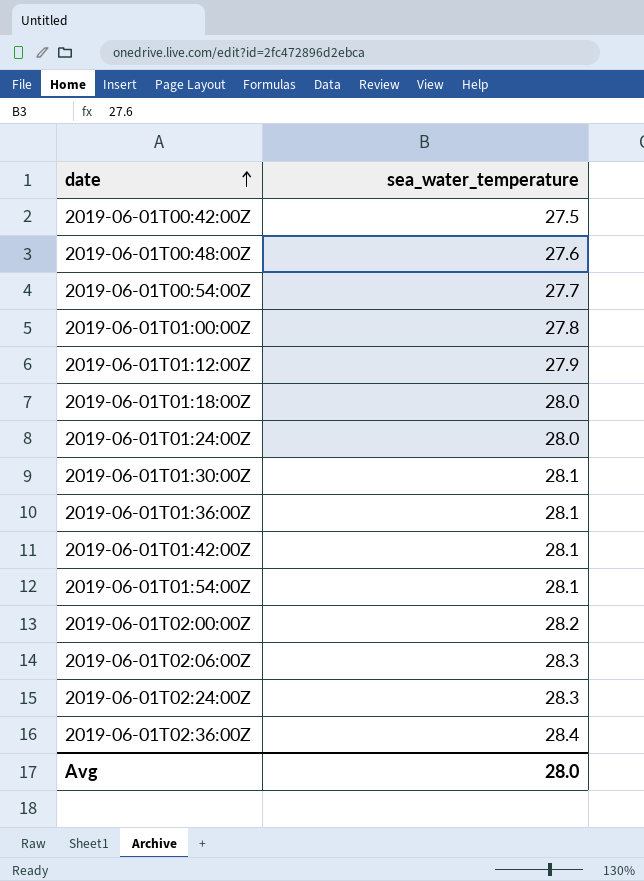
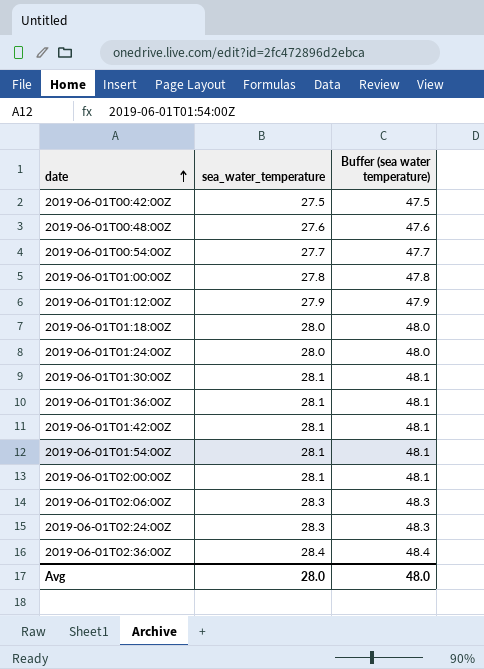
column Buffer (sea water temperature) | formula: none -> [sea_water_temperature] + 20
2019-06-01T02:00:00Z | sea_water_temperature: 28.2 -> 28.1

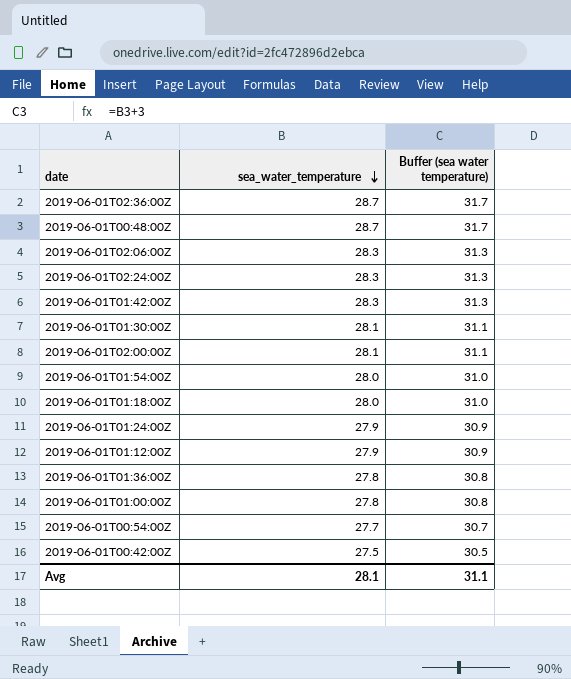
row order: date ascending -> sea_water_temperature descending
column Buffer (sea water temperature) | formula: [sea_water_temperature] + 20 -> [sea_water_temperature] + 3
2019-06-01T02:36:00Z | sea_water_temperature: 28.4 -> 28.7
2019-06-01T00:48:00Z | sea_water_temperature: 27.6 -> 28.7
2019-06-01T01:42:00Z | sea_water_temperature: 28.1 -> 28.3
2019-06-01T01:54:00Z | sea_water_temperature: 28.1 -> 28.0
2019-06-01T01:24:00Z | sea_water_temperature: 28.0 -> 27.9
2019-06-01T01:36:00Z | sea_water_temperature: 28.1 -> 27.8
Avg | sea_water_temperature: 28.0 -> 28.1
Avg | Buffer (sea water temperature): 48.0 -> 31.1

